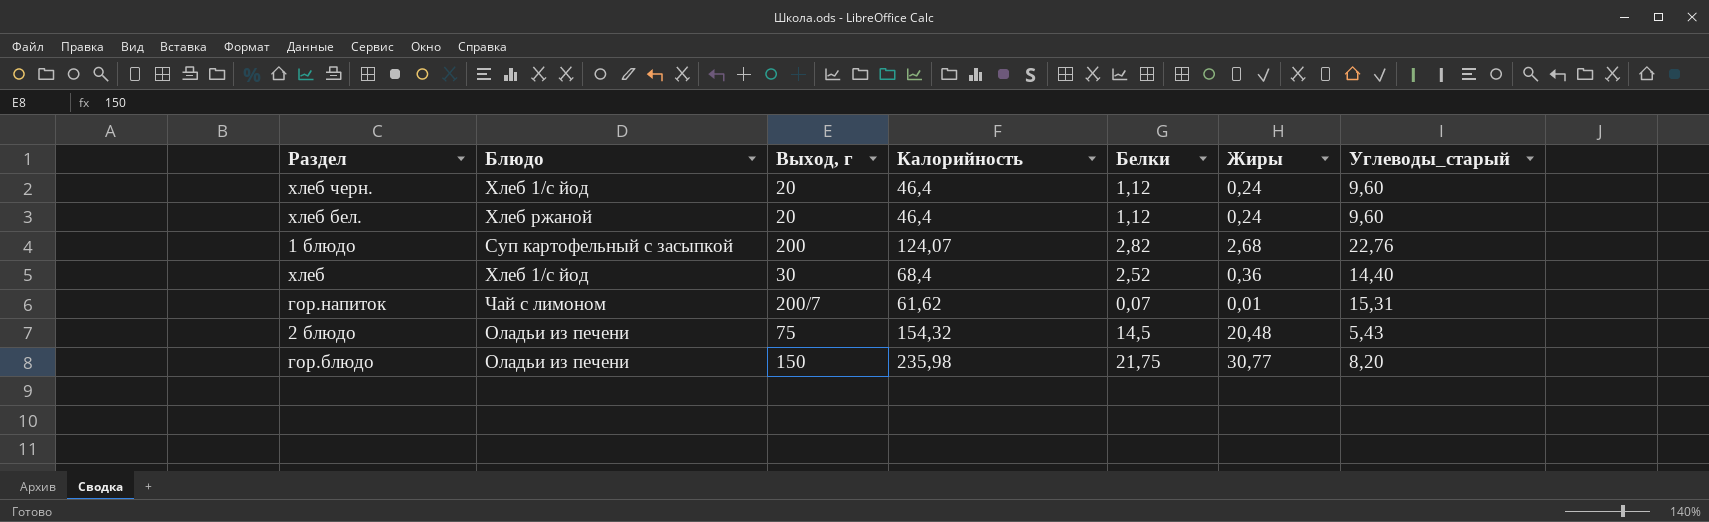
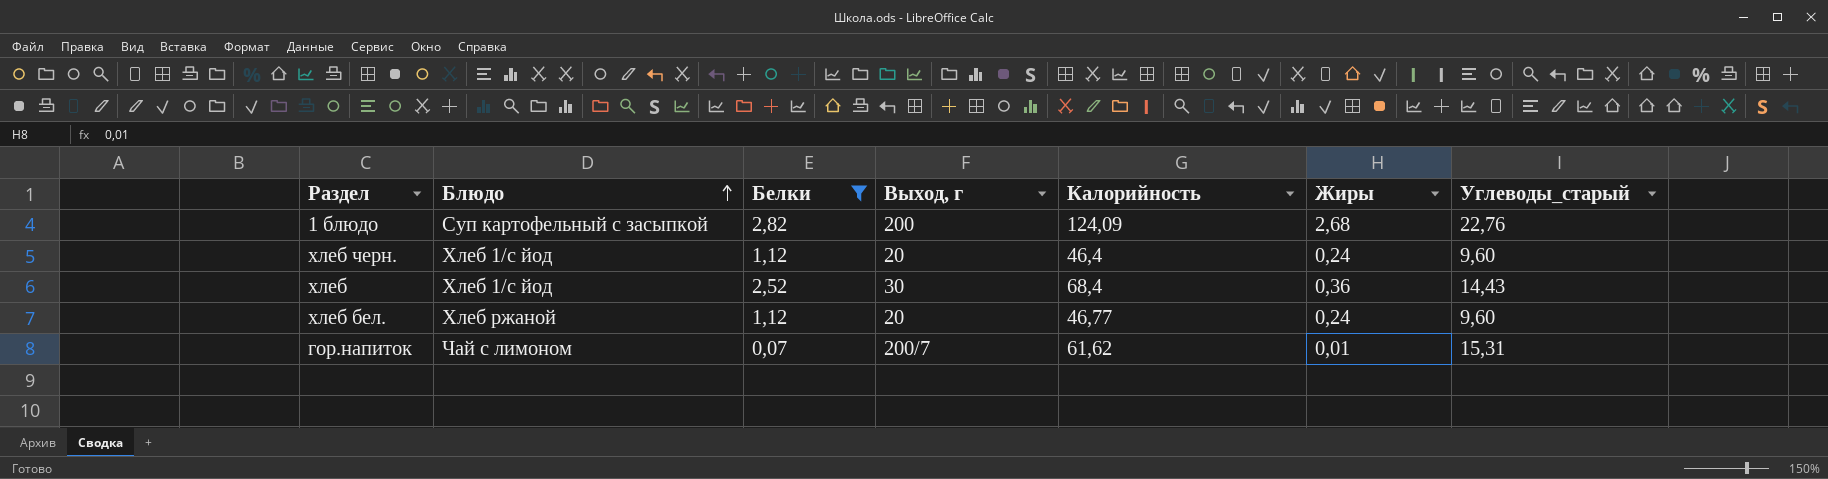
filter: none -> Белки <= 2,82
row order: none -> Блюдо ascending
column Белки | position: 5 -> 3
1 блюдо | Калорийность: 124,07 -> 124,09
хлеб | Углеводы_старый: 14,40 -> 14,43
хлеб бел. | Калорийность: 46,4 -> 46,77

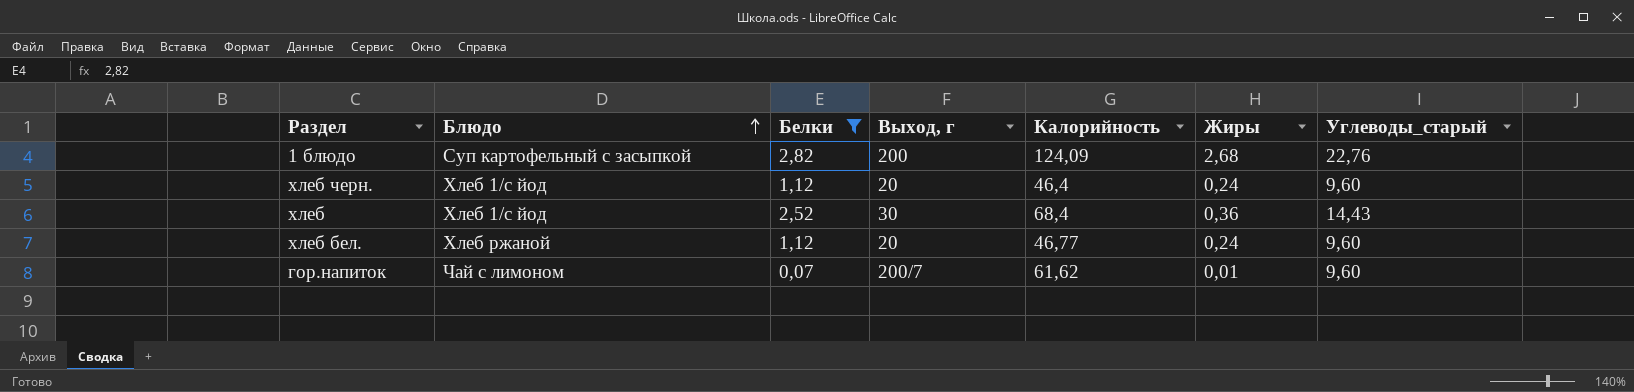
гор.напиток | Углеводы_старый: 15,31 -> 9,60

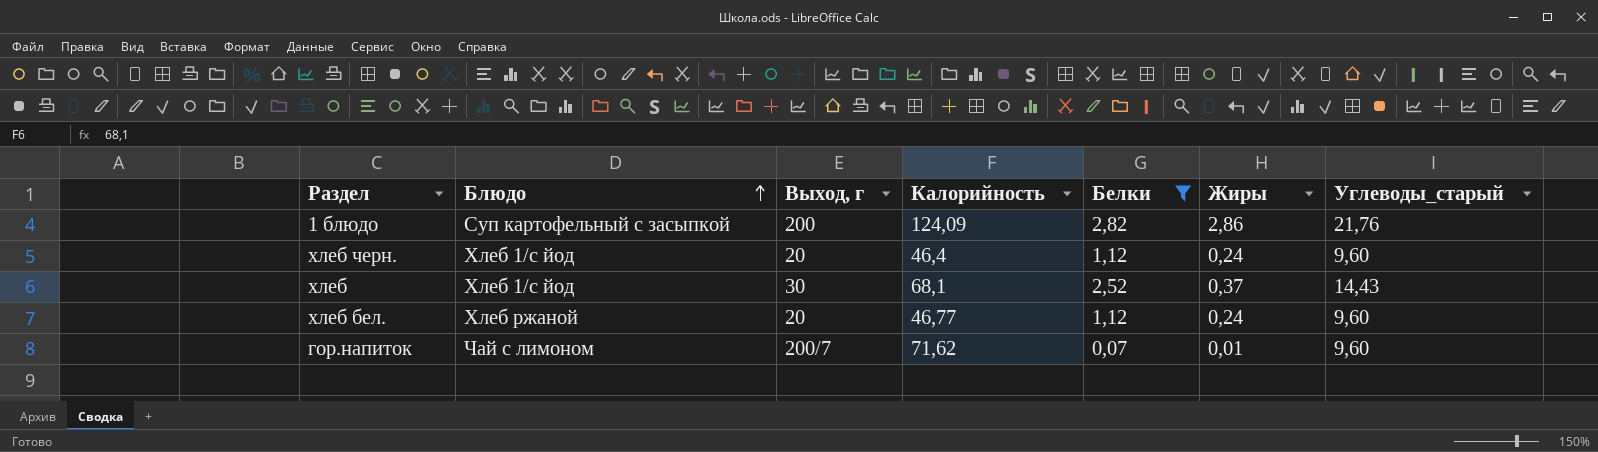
column Белки | position: 3 -> 5
1 блюдо | Жиры: 2,68 -> 2,86
1 блюдо | Углеводы_старый: 22,76 -> 21,76
хлеб | Калорийность: 68,4 -> 68,1
хлеб | Жиры: 0,36 -> 0,37
гор.напиток | Калорийность: 61,62 -> 71,62

